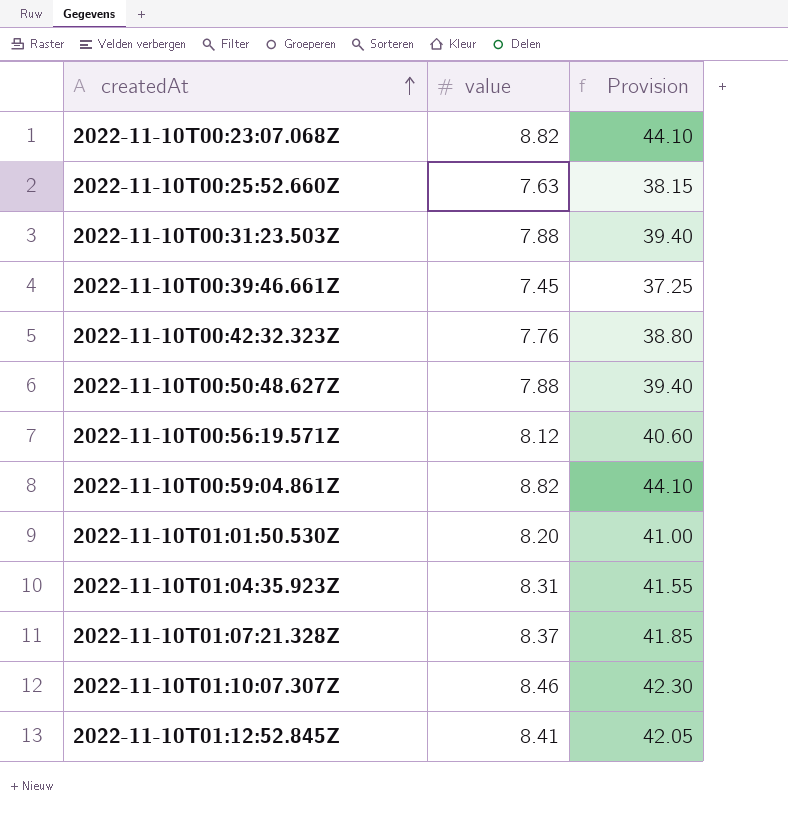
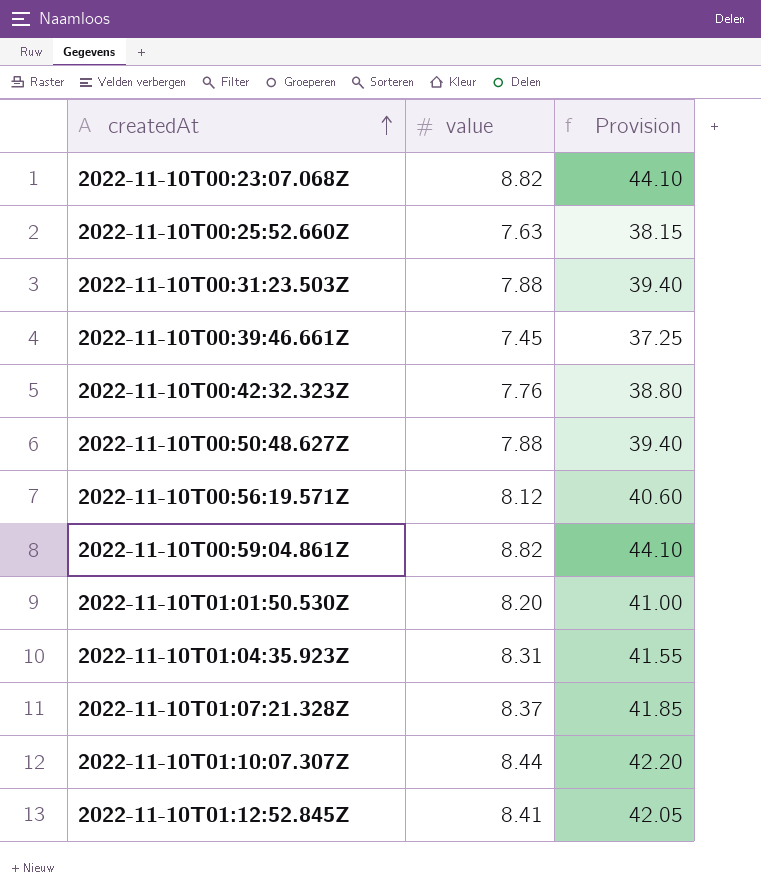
2022-11-10T01:10:07.307Z | value: 8.46 -> 8.44
2022-11-10T01:10:07.307Z | Provision: 42.30 -> 42.20

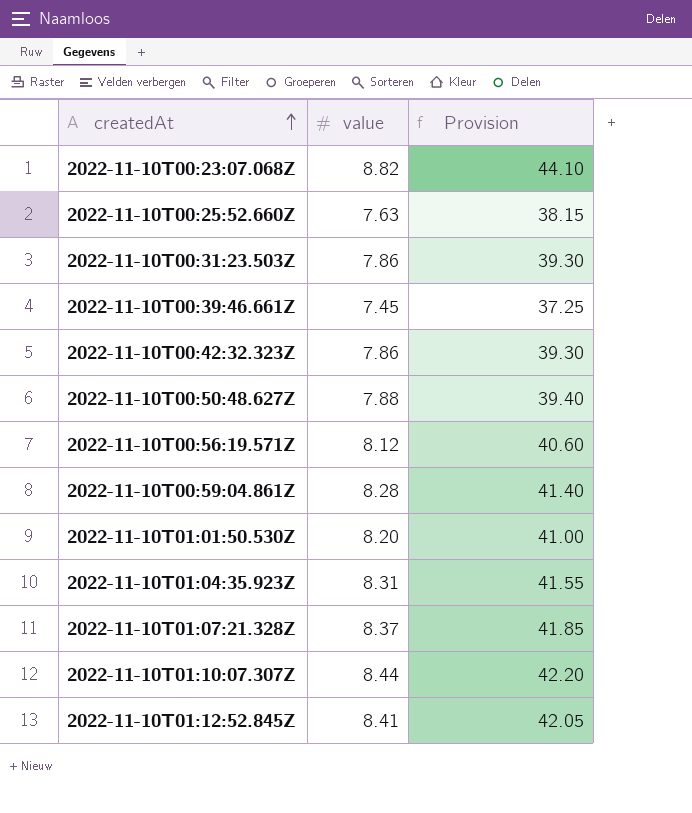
2022-11-10T00:31:23.503Z | value: 7.88 -> 7.86
2022-11-10T00:31:23.503Z | Provision: 39.40 -> 39.30
2022-11-10T00:42:32.323Z | value: 7.76 -> 7.86
2022-11-10T00:42:32.323Z | Provision: 38.80 -> 39.30
2022-11-10T00:59:04.861Z | value: 8.82 -> 8.28
2022-11-10T00:59:04.861Z | Provision: 44.10 -> 41.40

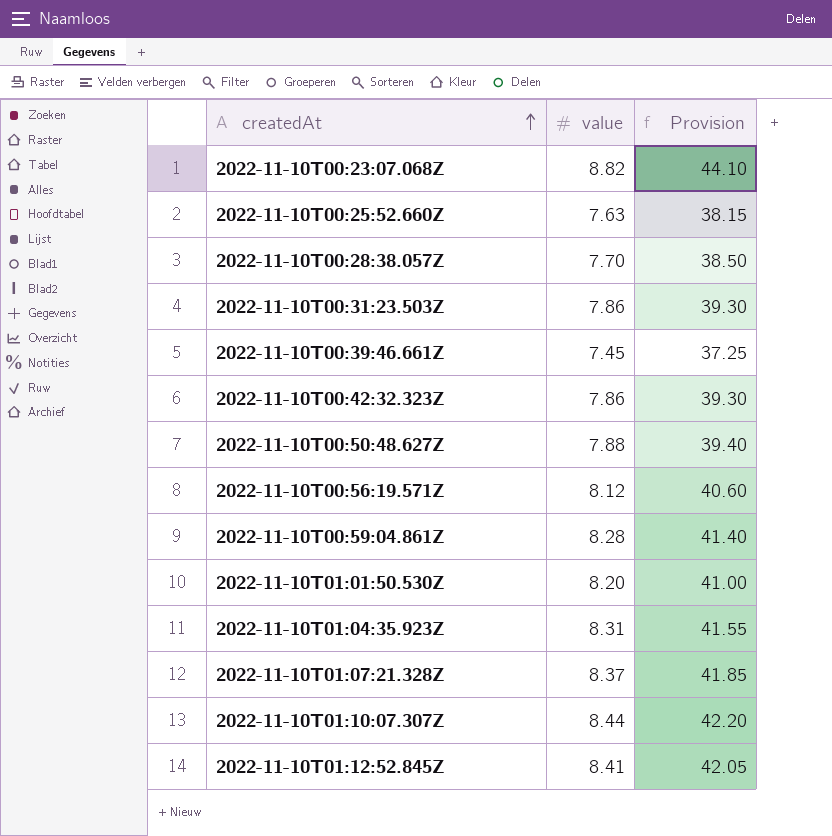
row 2022-11-10T00:28:38.057Z: none -> 7.70 | 38.50

